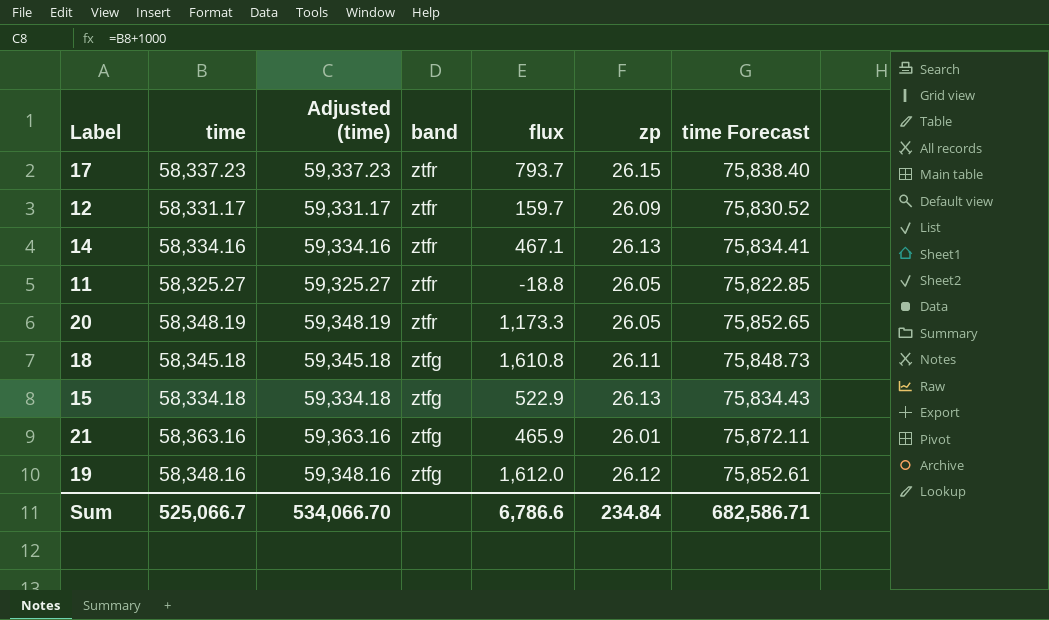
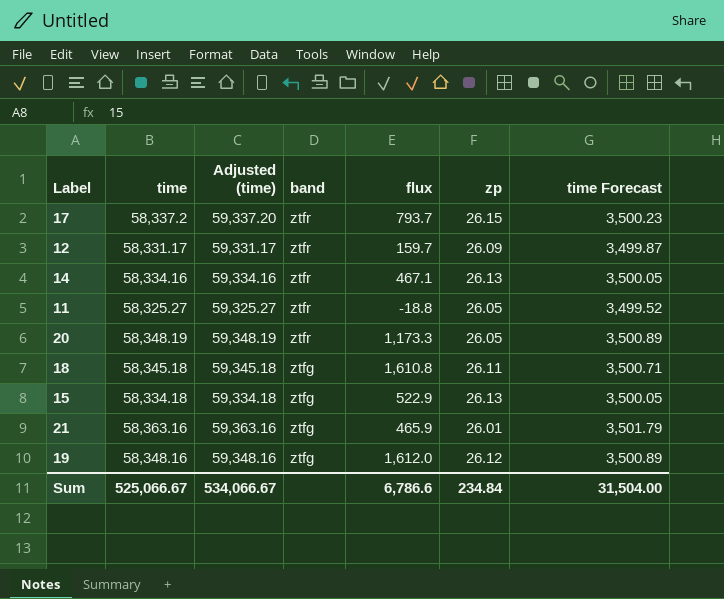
column time Forecast | formula: [time] * 1.3 -> [time] * 0.06
17 | time: 58,337.23 -> 58,337.2
17 | Adjusted (time): 59,337.23 -> 59,337.20
Sum | time: 525,066.7 -> 525,066.67
Sum | Adjusted (time): 534,066.70 -> 534,066.67
Sum | time Forecast: 682,586.71 -> 31,504.00

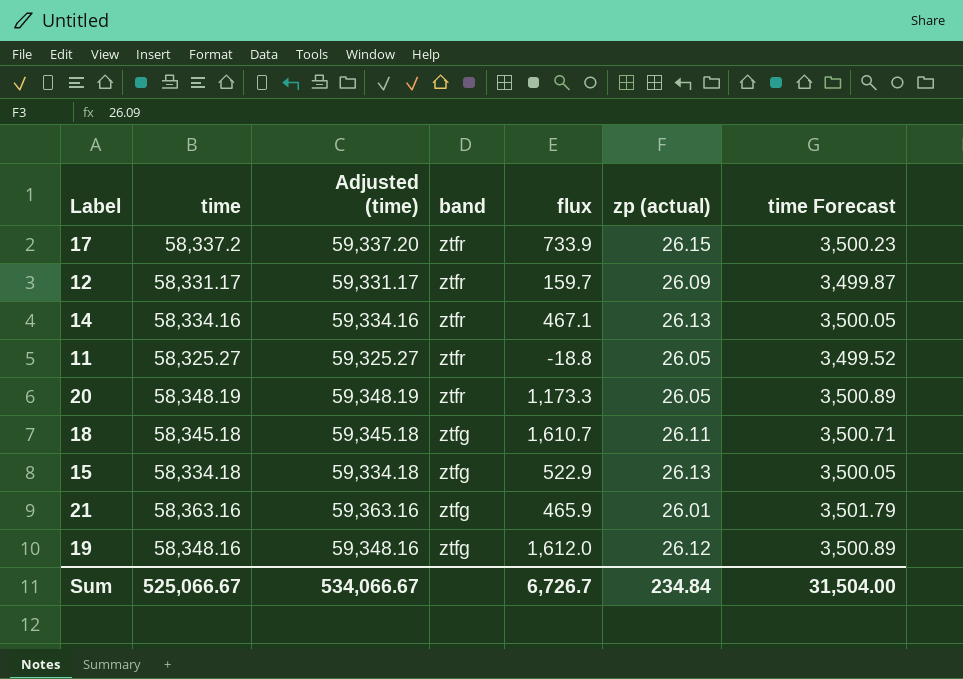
column name: zp -> zp (actual)
17 | flux: 793.7 -> 733.9
18 | flux: 1,610.8 -> 1,610.7
Sum | flux: 6,786.6 -> 6,726.7

